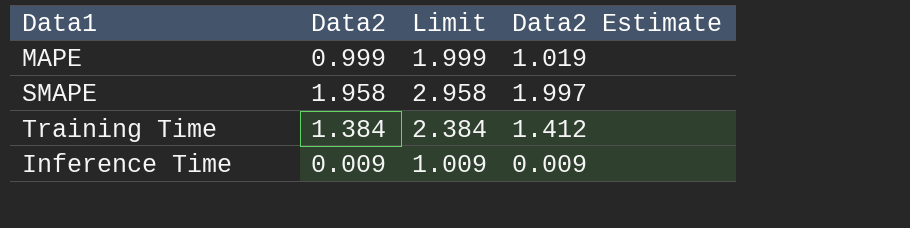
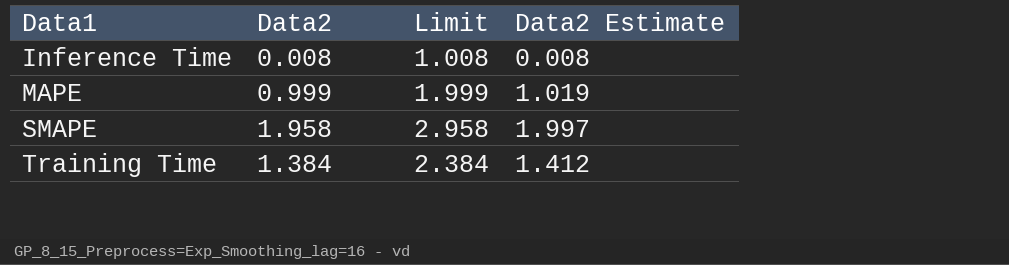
row order: none -> Data1 ascending
Inference Time | Data2: 0.009 -> 0.008
Inference Time | Limit: 1.009 -> 1.008
Inference Time | Data2 Estimate: 0.009 -> 0.008

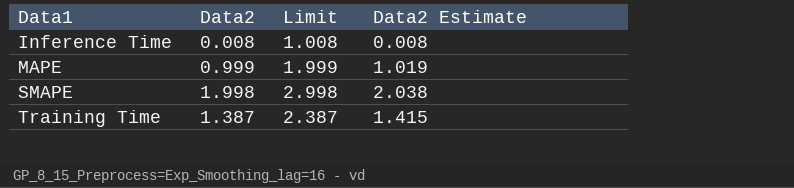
SMAPE | Data2: 1.958 -> 1.998
SMAPE | Limit: 2.958 -> 2.998
SMAPE | Data2 Estimate: 1.997 -> 2.038
Training Time | Data2: 1.384 -> 1.387
Training Time | Limit: 2.384 -> 2.387
Training Time | Data2 Estimate: 1.412 -> 1.415

